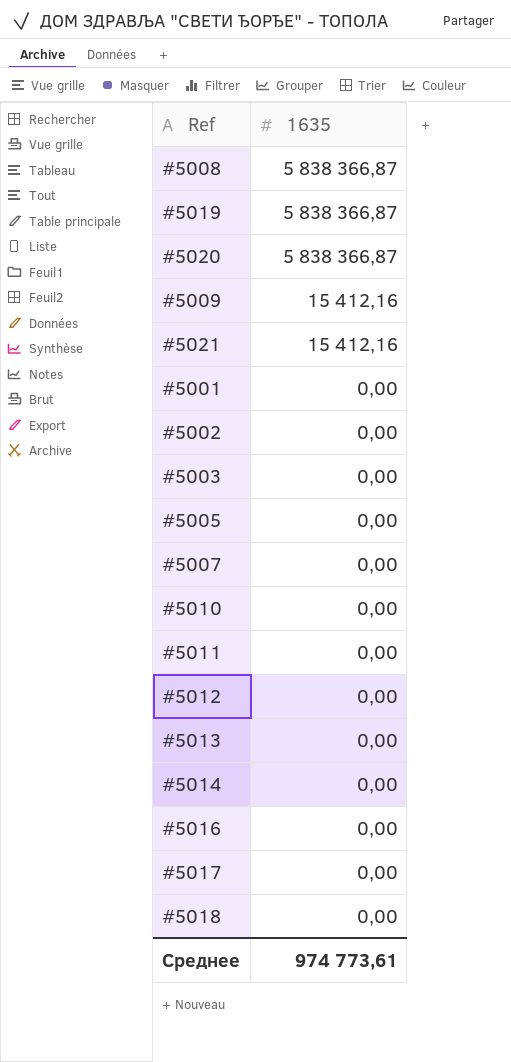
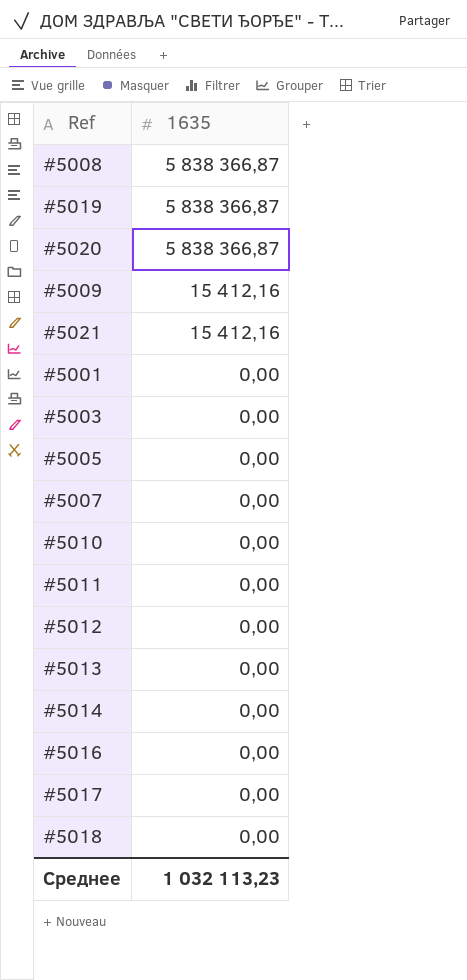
row #5002: 0,00 -> none
Среднее | 1635: 974 773,61 -> 1 032 113,23

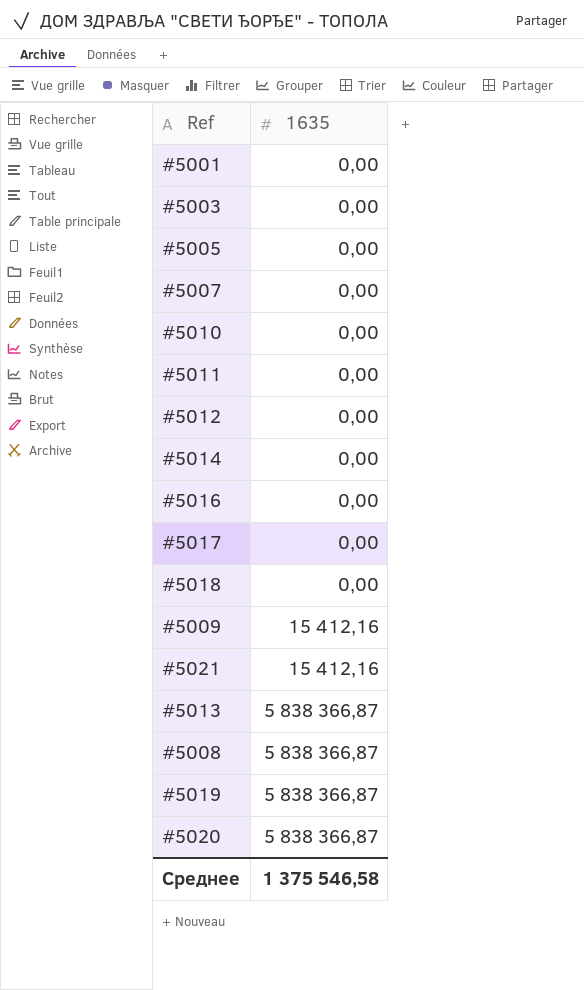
row order: 1635 descending -> 1635 ascending
#5013 | 1635: 0,00 -> 5 838 366,87
Среднее | 1635: 1 032 113,23 -> 1 375 546,58

